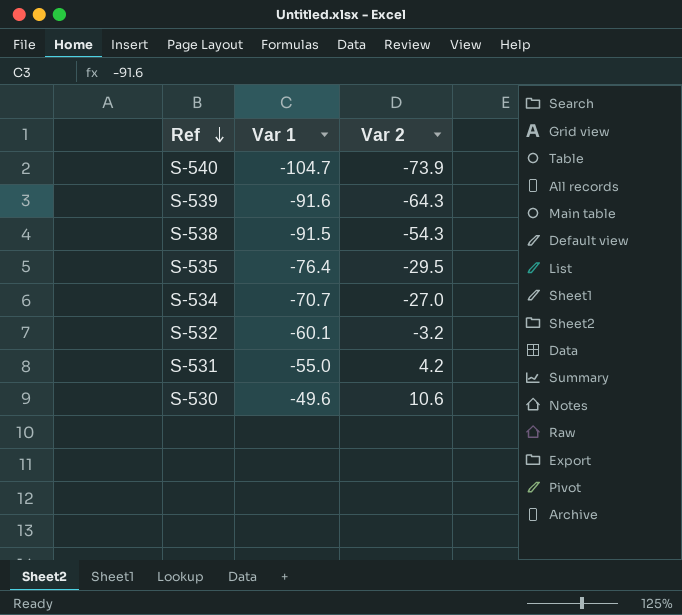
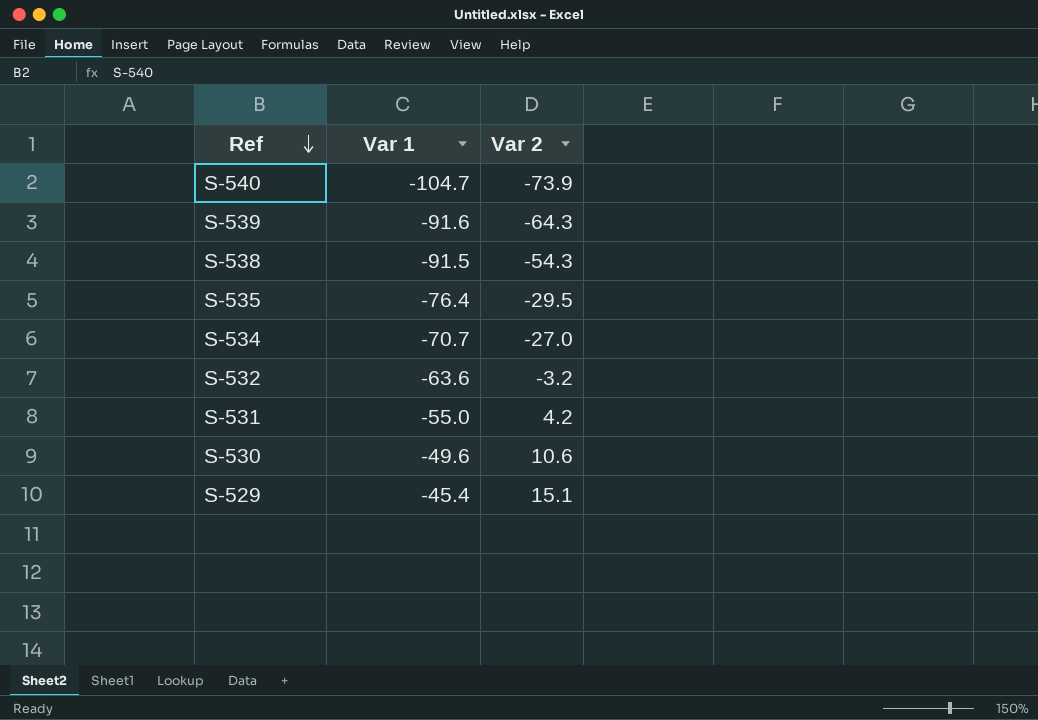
S-532 | Var 1: -60.1 -> -63.6
row S-529: none -> -45.4 | 15.1

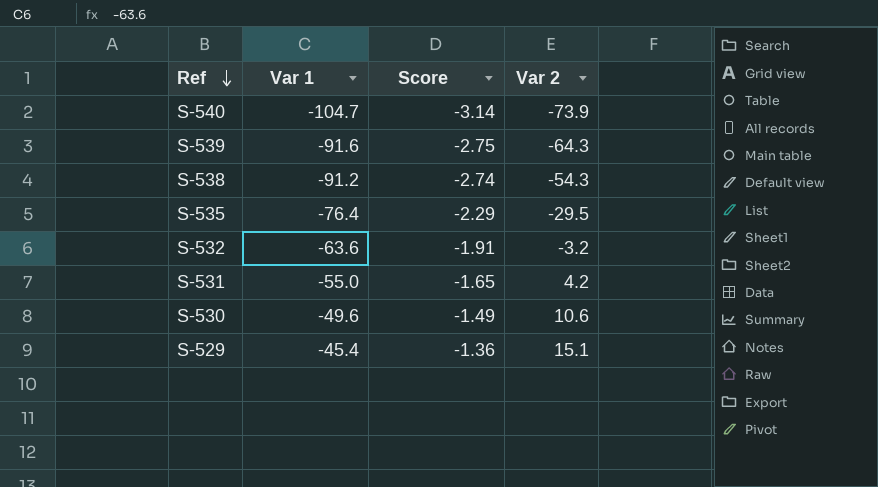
column Score | formula: none -> [Var 1] * 0.03
row S-534: -70.7 | -27.0 -> none
S-538 | Var 1: -91.5 -> -91.2

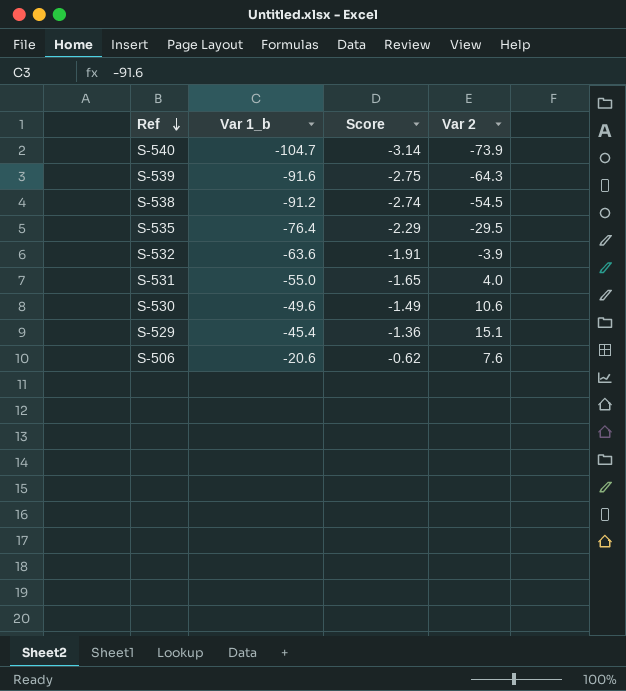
column name: Var 1 -> Var 1_b
S-538 | Var 2: -54.3 -> -54.5
S-532 | Var 2: -3.2 -> -3.9
S-531 | Var 2: 4.2 -> 4.0
row S-506: none -> -20.6 | -0.62 | 7.6

